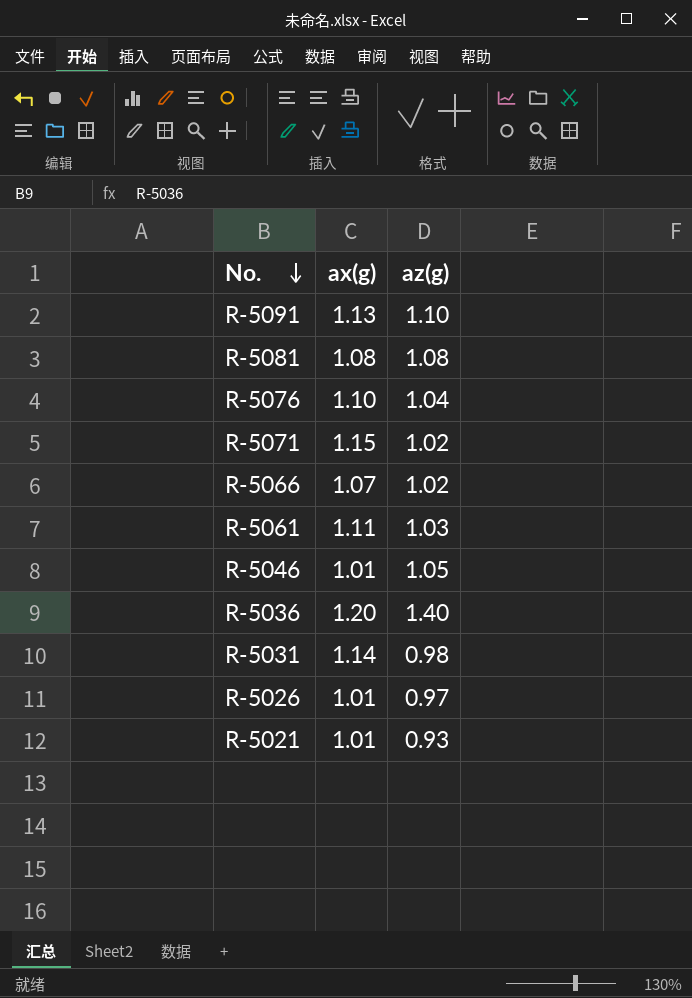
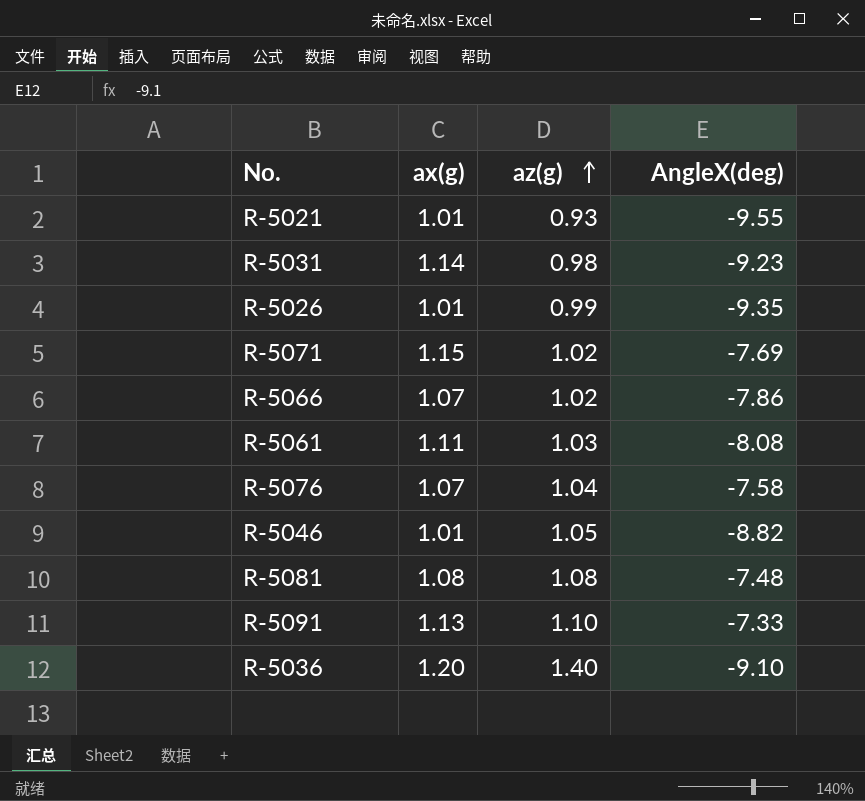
row order: No. descending -> az(g) ascending
column AngleX(deg) | position: none -> 4
R-5026 | az(g): 0.97 -> 0.99
R-5076 | ax(g): 1.10 -> 1.07

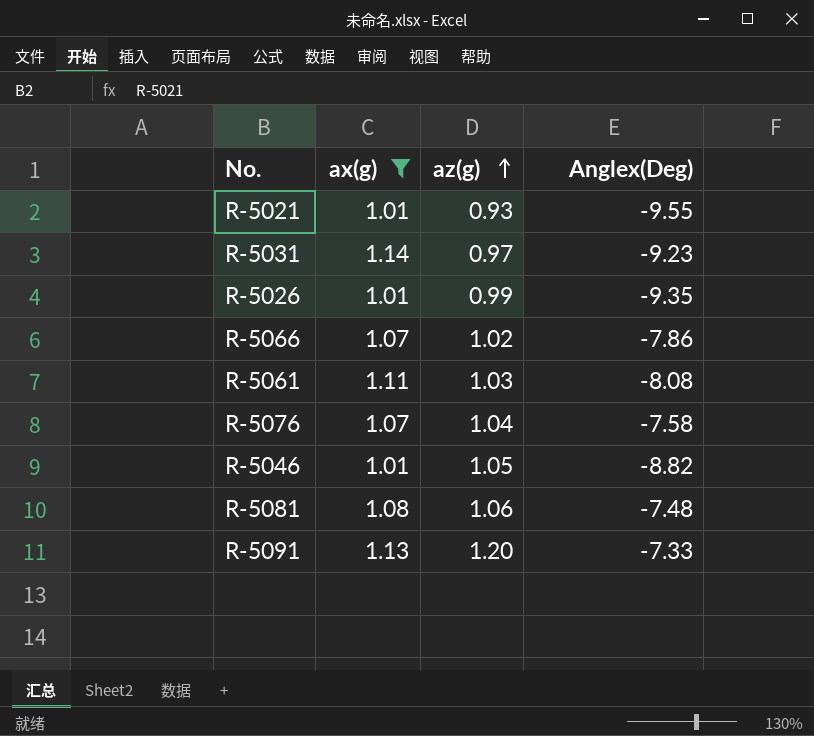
filter: none -> ax(g) <= 1.14
column name: AngleX(deg) -> Anglex(Deg)
R-5031 | az(g): 0.98 -> 0.97
R-5081 | az(g): 1.08 -> 1.06
R-5091 | az(g): 1.10 -> 1.20

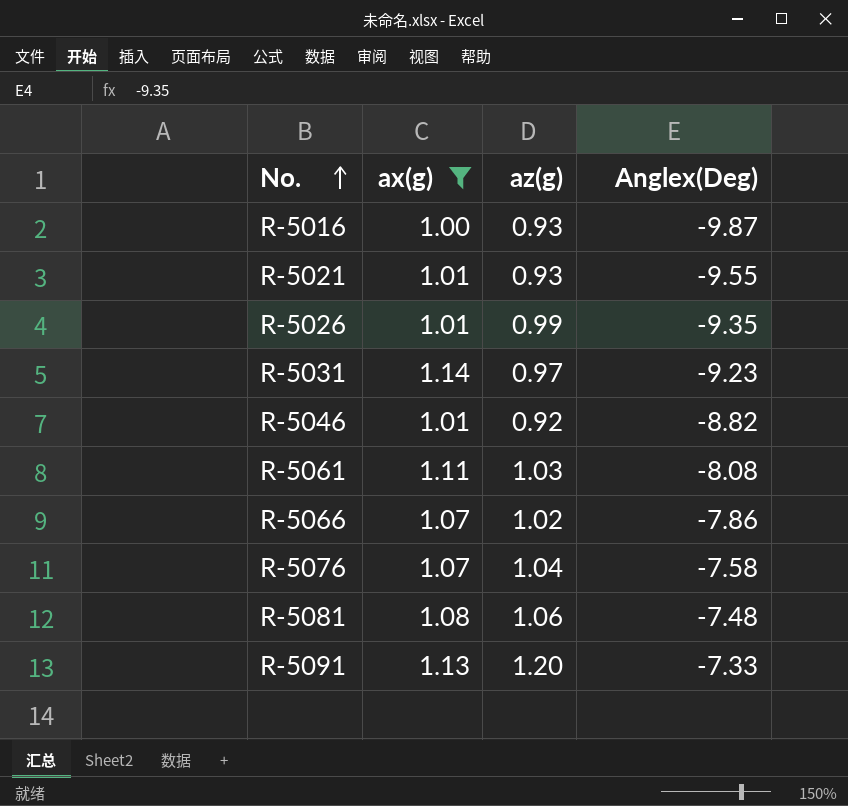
row order: az(g) ascending -> No. ascending
row R-5016: none -> 1.00 | 0.93 | -9.87
R-5046 | az(g): 1.05 -> 0.92

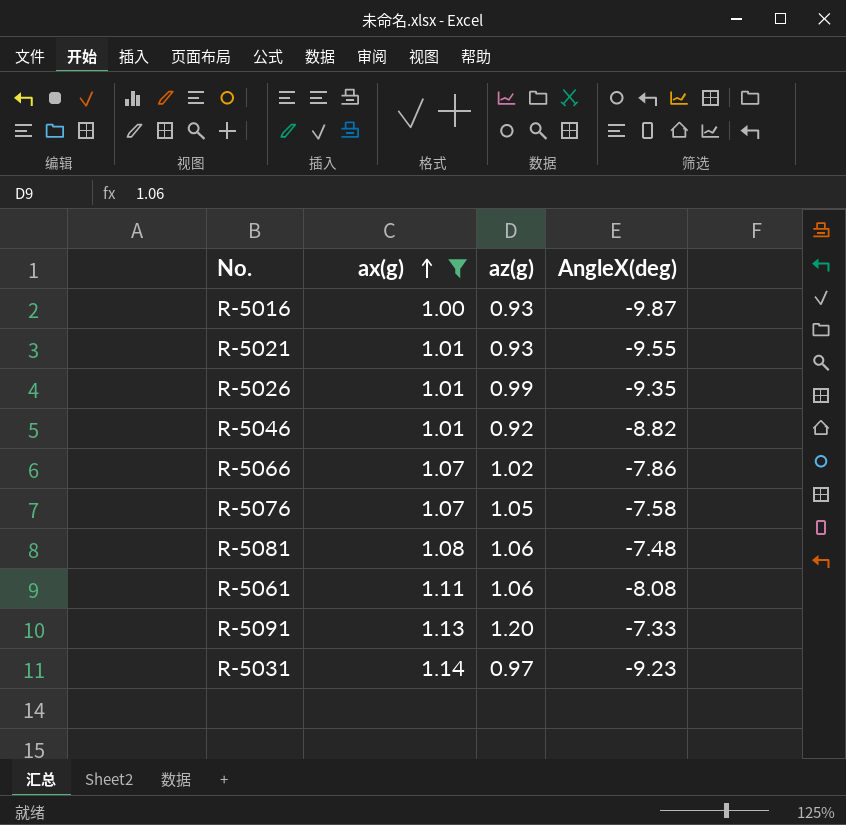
row order: No. ascending -> ax(g) ascending
column name: Anglex(Deg) -> AngleX(deg)
R-5076 | az(g): 1.04 -> 1.05
R-5061 | az(g): 1.03 -> 1.06

